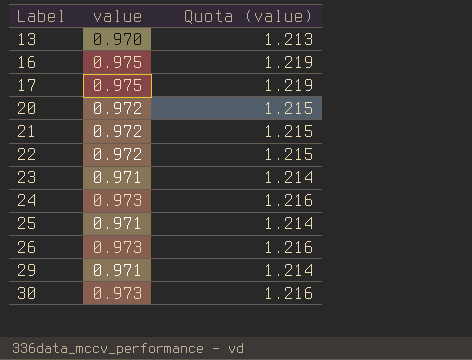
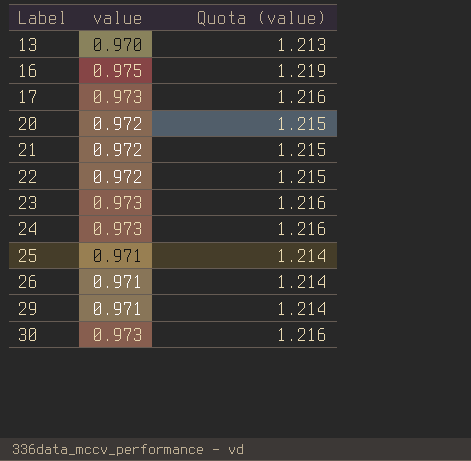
17 | value: 0.975 -> 0.973
17 | Quota (value): 1.219 -> 1.216
23 | value: 0.971 -> 0.973
23 | Quota (value): 1.214 -> 1.216
26 | value: 0.973 -> 0.971
26 | Quota (value): 1.216 -> 1.214

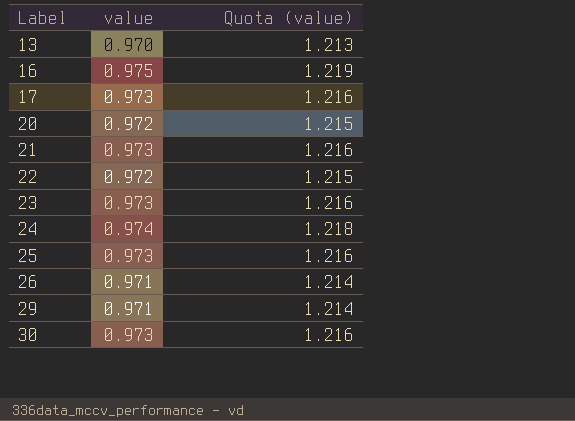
21 | value: 0.972 -> 0.973
21 | Quota (value): 1.215 -> 1.216
24 | value: 0.973 -> 0.974
24 | Quota (value): 1.216 -> 1.218
25 | value: 0.971 -> 0.973
25 | Quota (value): 1.214 -> 1.216

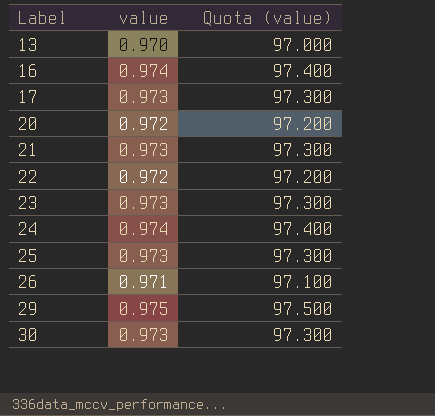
column Quota (value) | formula: [value] * 1.25 -> [value] * 100
16 | value: 0.975 -> 0.974
29 | value: 0.971 -> 0.975

